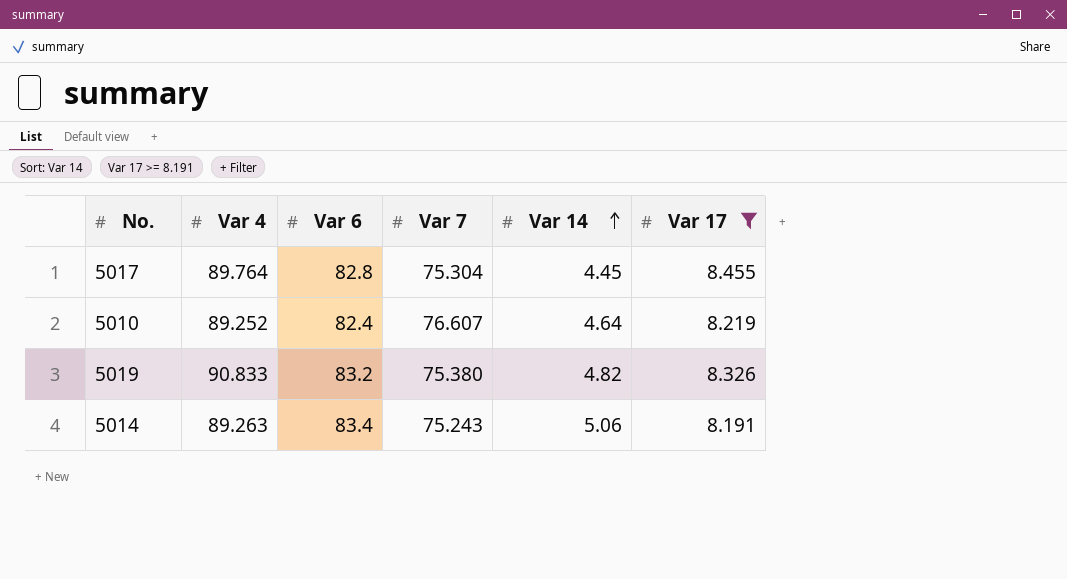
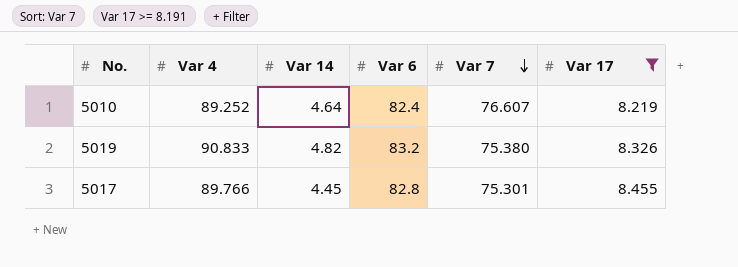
row order: Var 14 ascending -> Var 7 descending
column Var 14 | position: 5 -> 3
row 5014: 89.263 | 83.4 | 75.243 | 5.06 | 8.191 -> none
5017 | Var 4: 89.764 -> 89.766
5017 | Var 7: 75.304 -> 75.301

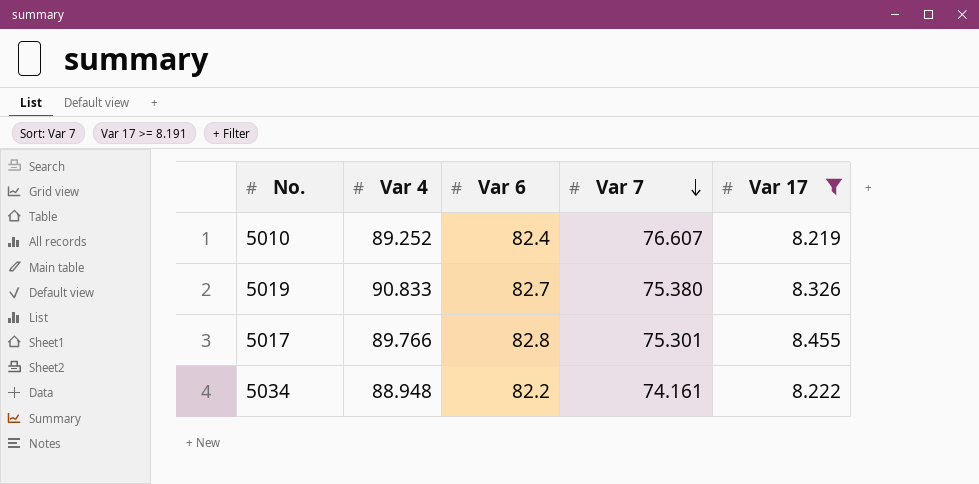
column Var 14 | position: 3 -> none
5019 | Var 6: 83.2 -> 82.7
row 5034: none -> 88.948 | 82.2 | 74.161 | 8.222

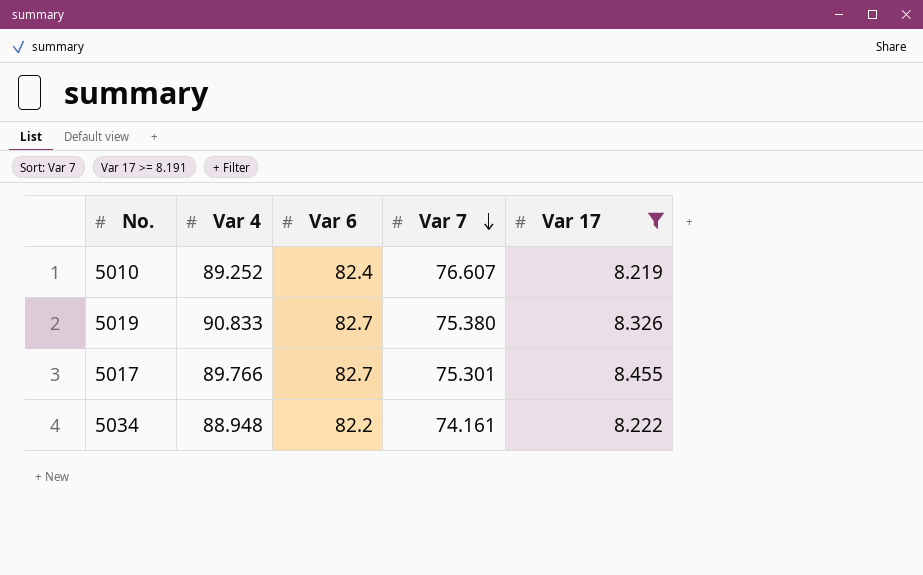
5017 | Var 6: 82.8 -> 82.7

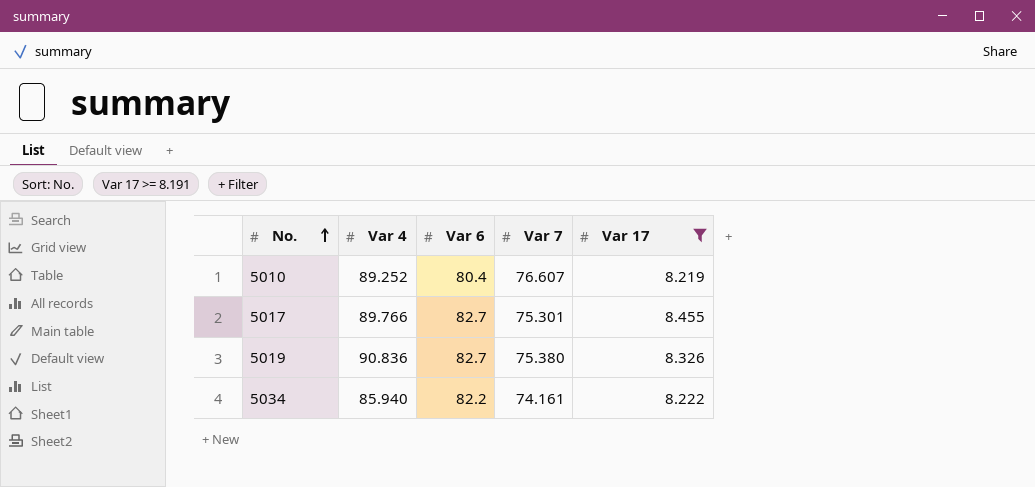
row order: Var 7 descending -> No. ascending
5010 | Var 6: 82.4 -> 80.4
5019 | Var 4: 90.833 -> 90.836
5034 | Var 4: 88.948 -> 85.940

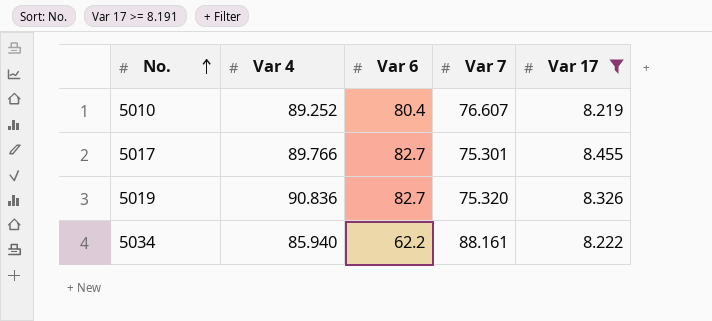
5019 | Var 7: 75.380 -> 75.320
5034 | Var 6: 82.2 -> 62.2
5034 | Var 7: 74.161 -> 88.161

